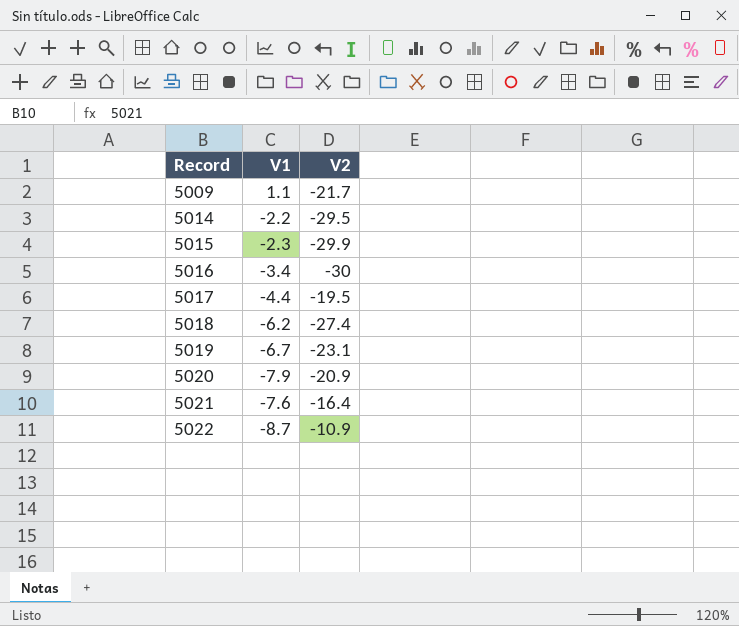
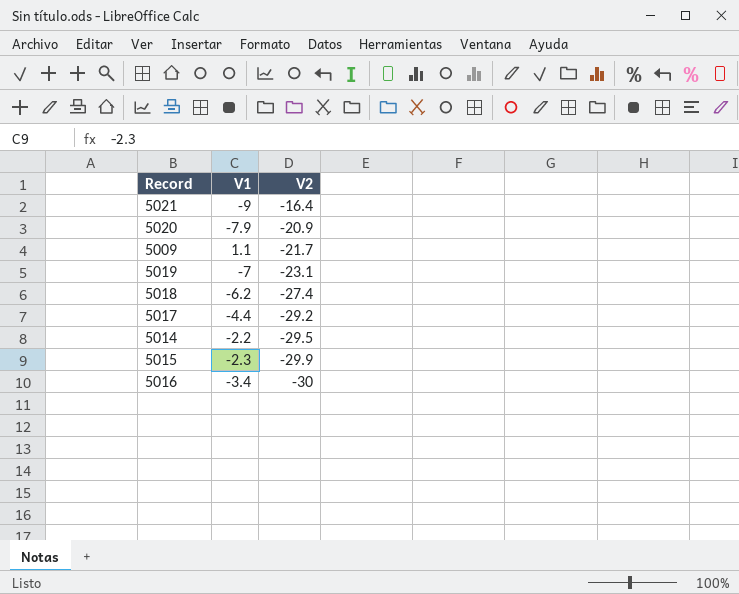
row order: Record ascending -> V2 descending
row 5022: -8.7 | -10.9 -> none
5021 | V1: -7.6 -> -9
5019 | V1: -6.7 -> -7
5017 | V2: -19.5 -> -29.2

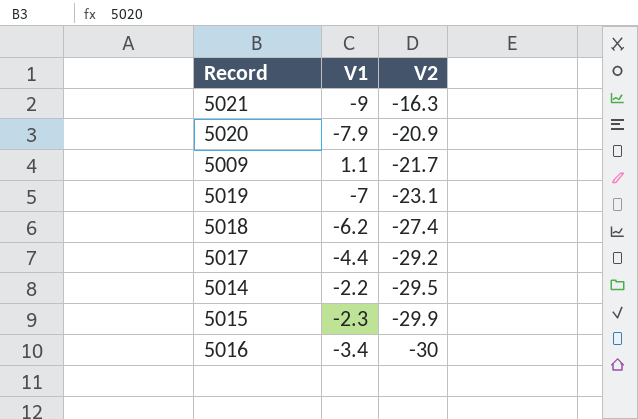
5021 | V2: -16.4 -> -16.3

